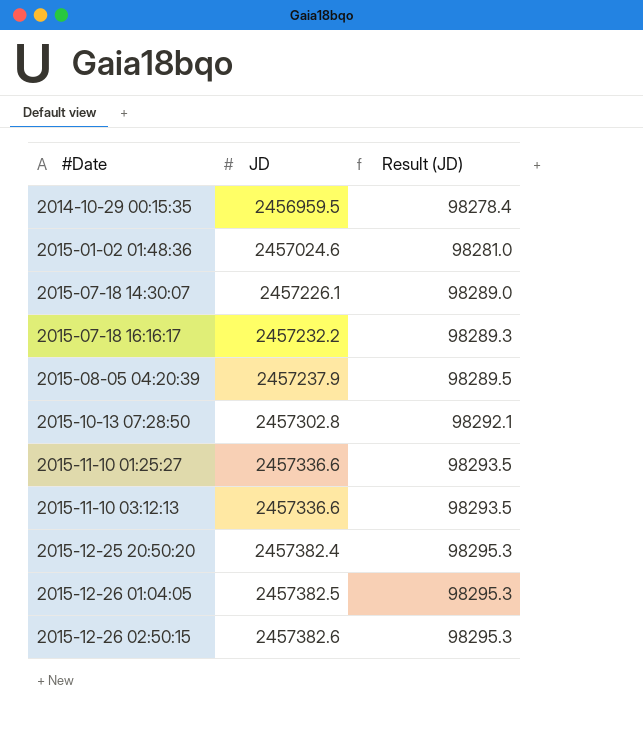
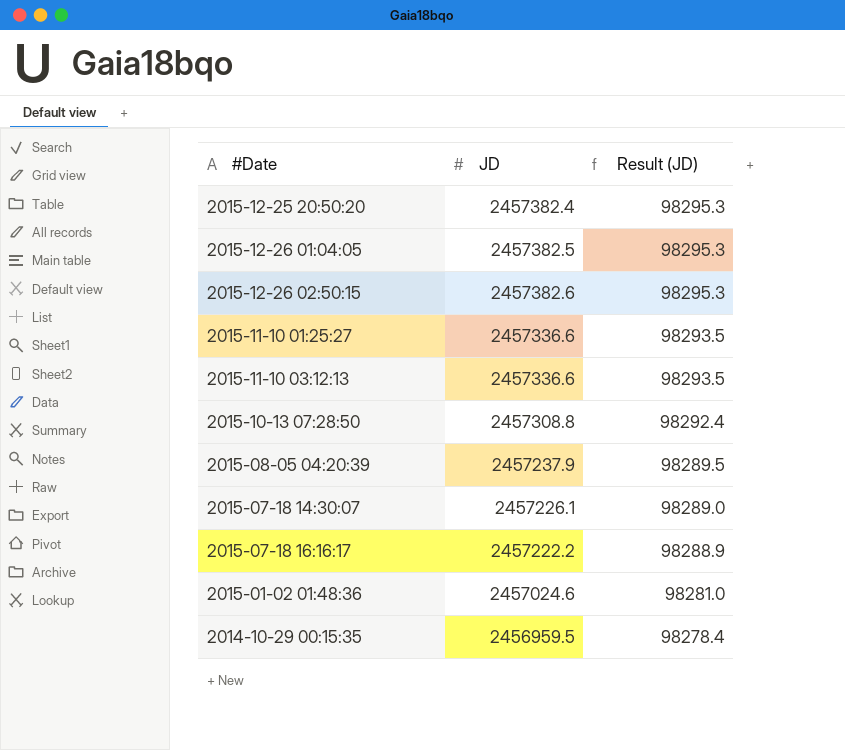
row order: #Date ascending -> Result (JD) descending
2015-10-13 07:28:50 | JD: 2457302.8 -> 2457308.8
2015-10-13 07:28:50 | Result (JD): 98292.1 -> 98292.4
2015-07-18 16:16:17 | JD: 2457232.2 -> 2457222.2
2015-07-18 16:16:17 | Result (JD): 98289.3 -> 98288.9

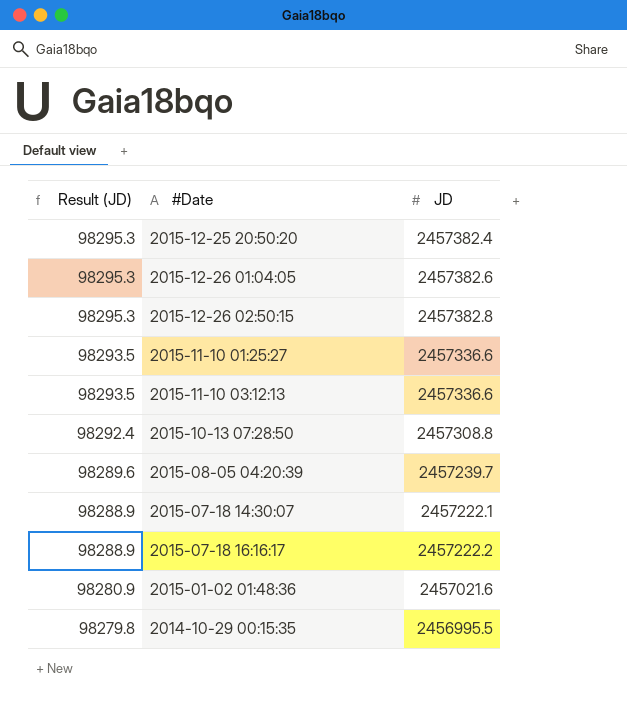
column Result (JD) | position: 3 -> 1
2015-12-26 01:04:05 | JD: 2457382.5 -> 2457382.6
2015-12-26 02:50:15 | JD: 2457382.6 -> 2457382.8
2015-08-05 04:20:39 | Result (JD): 98289.5 -> 98289.6
2015-08-05 04:20:39 | JD: 2457237.9 -> 2457239.7
2015-07-18 14:30:07 | Result (JD): 98289.0 -> 98288.9
2015-07-18 14:30:07 | JD: 2457226.1 -> 2457222.1
2015-01-02 01:48:36 | Result (JD): 98281.0 -> 98280.9
2015-01-02 01:48:36 | JD: 2457024.6 -> 2457021.6
2014-10-29 00:15:35 | Result (JD): 98278.4 -> 98279.8
2014-10-29 00:15:35 | JD: 2456959.5 -> 2456995.5

